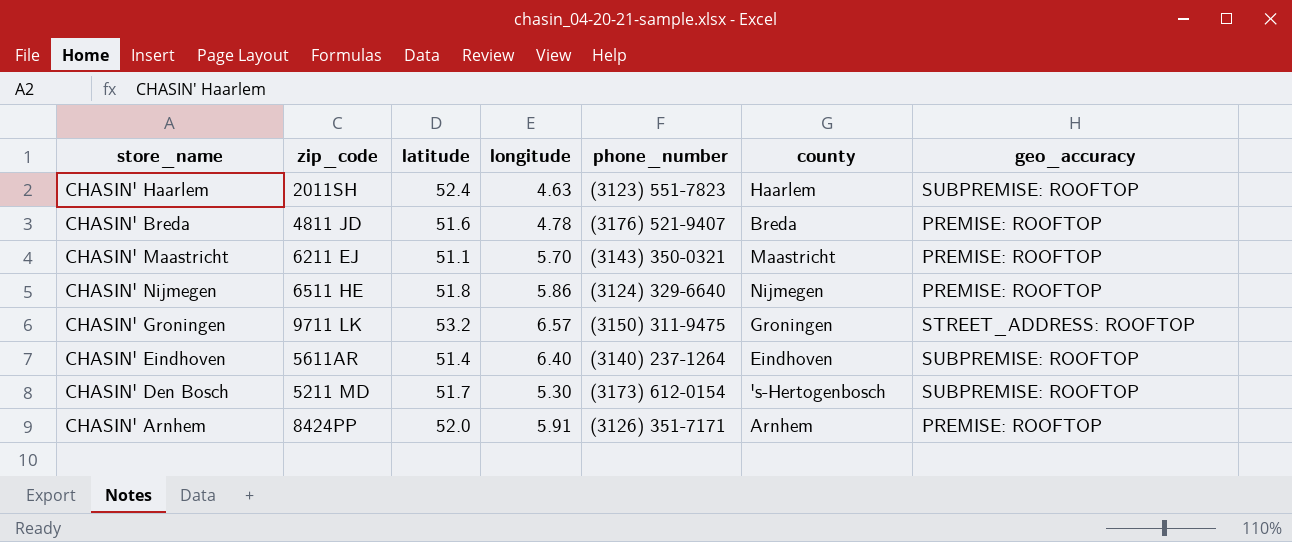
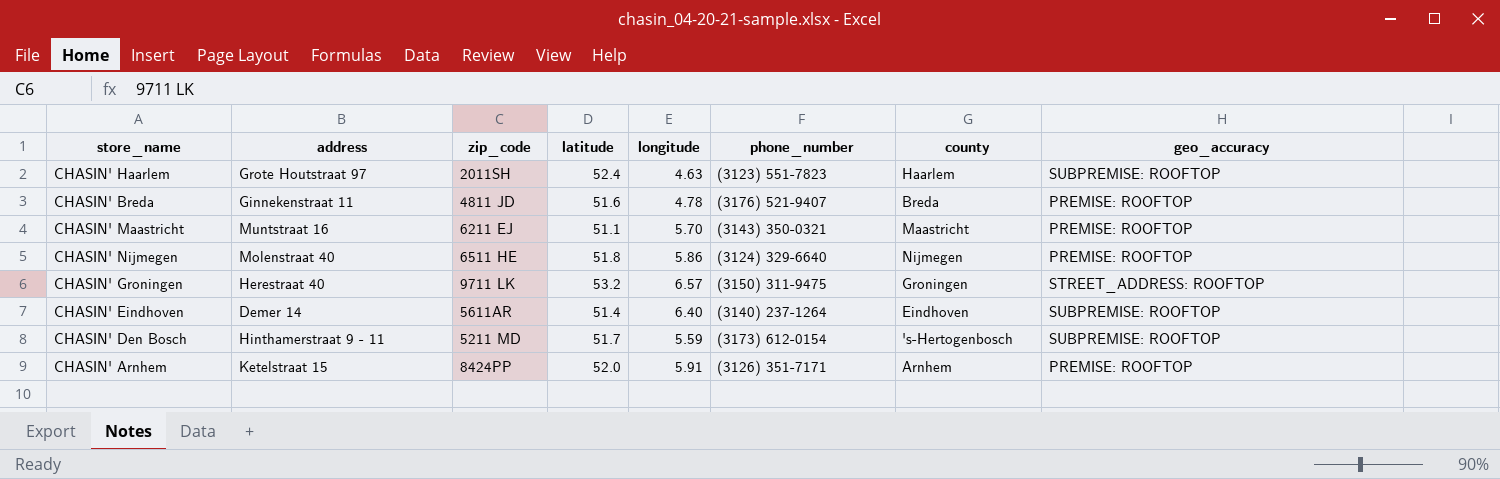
column address | position: none -> 2
CHASIN' Den Bosch | longitude: 5.30 -> 5.59

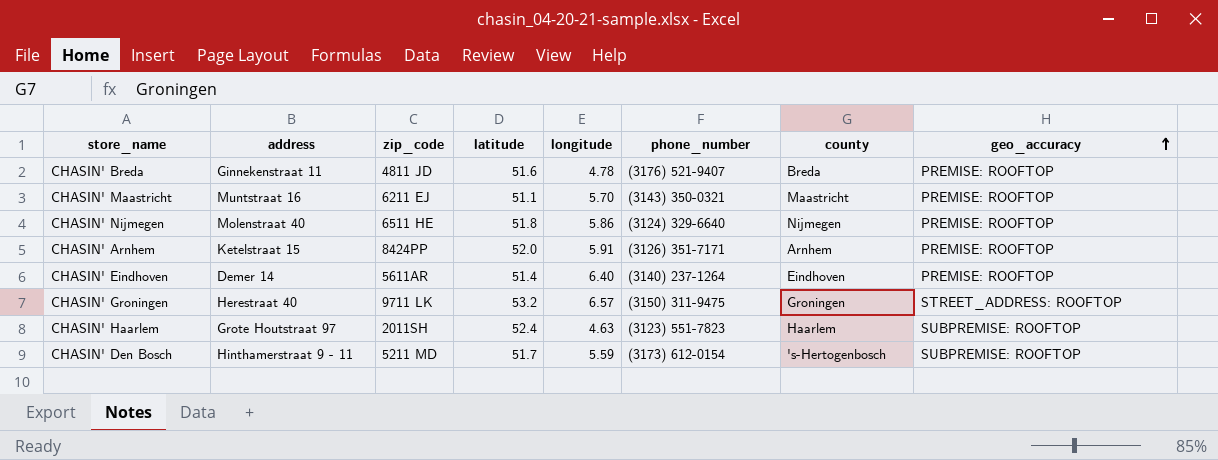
row order: none -> geo_accuracy ascending
CHASIN' Eindhoven | geo_accuracy: SUBPREMISE: ROOFTOP -> PREMISE: ROOFTOP

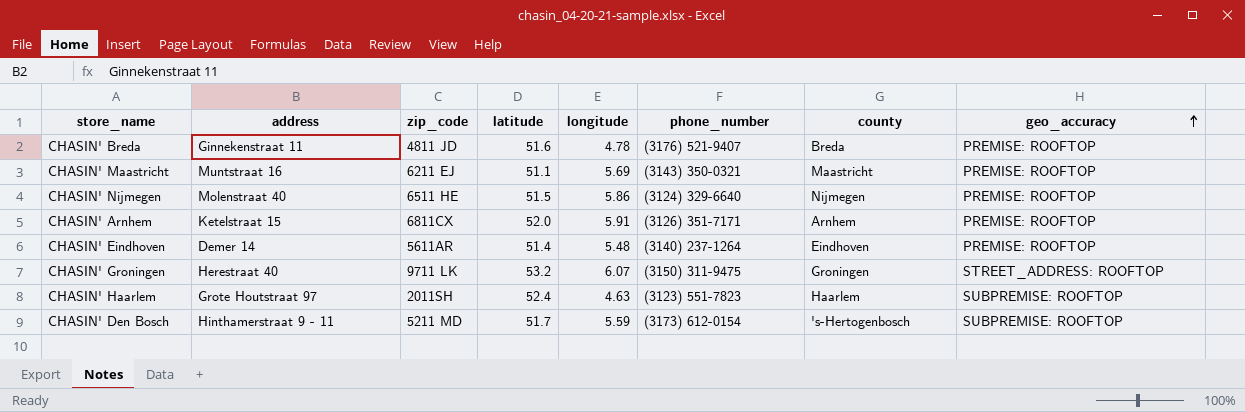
CHASIN' Maastricht | longitude: 5.70 -> 5.69
CHASIN' Nijmegen | latitude: 51.8 -> 51.5
CHASIN' Arnhem | zip_code: 8424PP -> 6811CX
CHASIN' Eindhoven | longitude: 6.40 -> 5.48
CHASIN' Groningen | longitude: 6.57 -> 6.07

